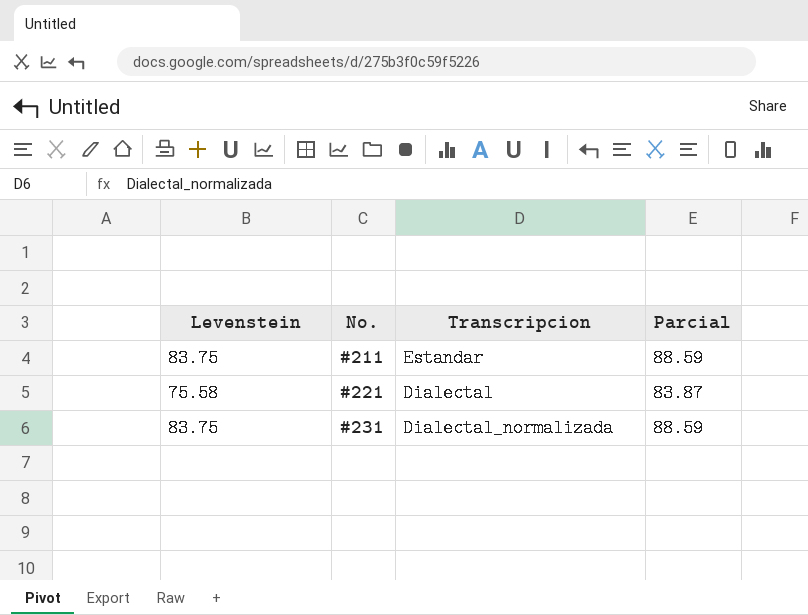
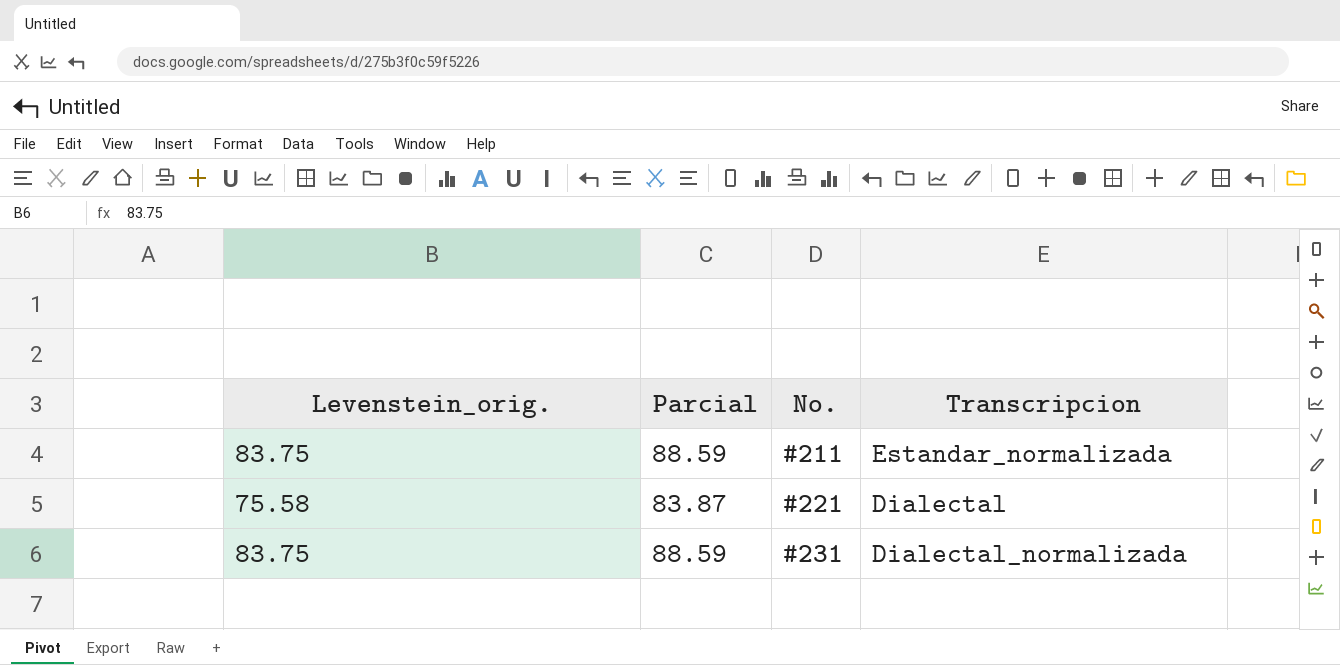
column name: Levenstein -> Levenstein_orig.
column Parcial | position: 4 -> 2
#211 | Transcripcion: Estandar -> Estandar_normalizada

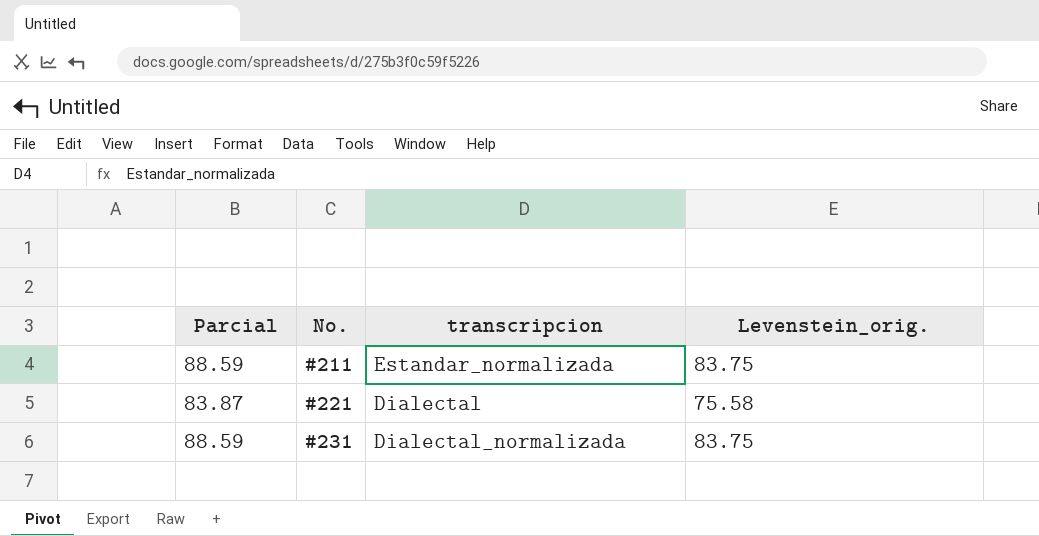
column name: Transcripcion -> transcripcion
column Levenstein_orig. | position: 1 -> 4

